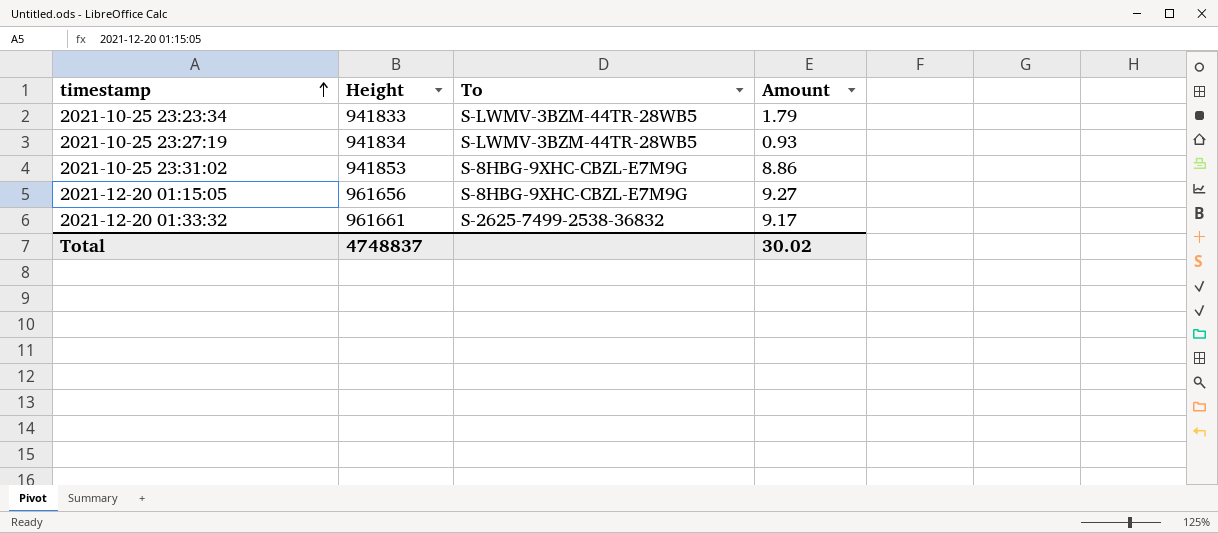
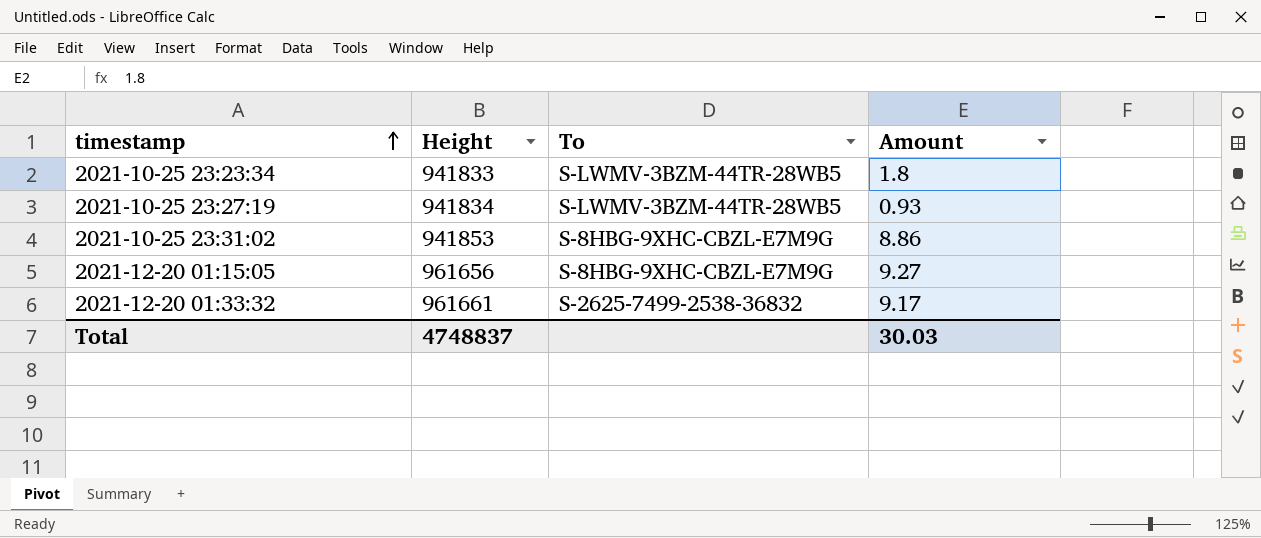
2021-10-25 23:23:34 | Amount: 1.79 -> 1.8
Total | Amount: 30.02 -> 30.03

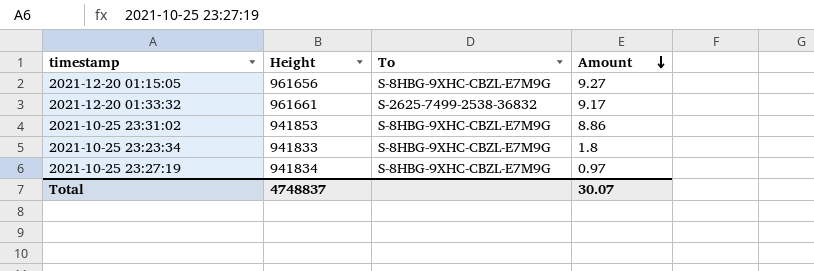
row order: timestamp ascending -> Amount descending
2021-10-25 23:23:34 | To: S-LWMV-3BZM-44TR-28WB5 -> S-8HBG-9XHC-CBZL-E7M9G
2021-10-25 23:27:19 | To: S-LWMV-3BZM-44TR-28WB5 -> S-8HBG-9XHC-CBZL-E7M9G
2021-10-25 23:27:19 | Amount: 0.93 -> 0.97
Total | Amount: 30.03 -> 30.07

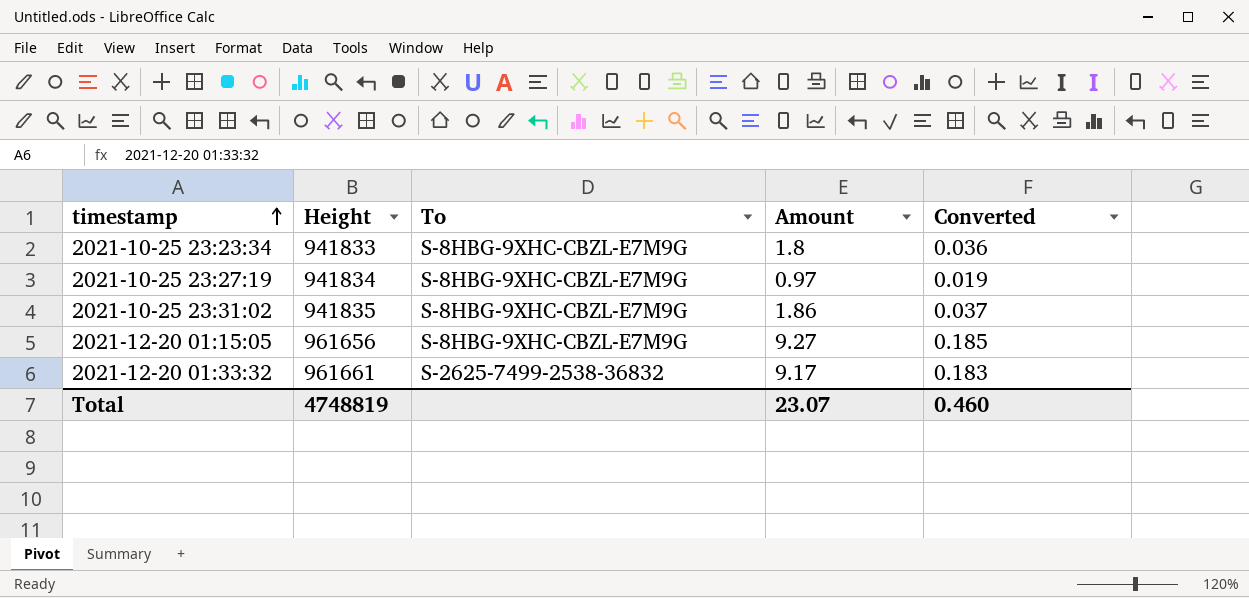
row order: Amount descending -> timestamp ascending
column Converted | formula: none -> [Amount] * 0.02
2021-10-25 23:31:02 | Height: 941853 -> 941835
2021-10-25 23:31:02 | Amount: 8.86 -> 1.86
Total | Height: 4748837 -> 4748819
Total | Amount: 30.07 -> 23.07

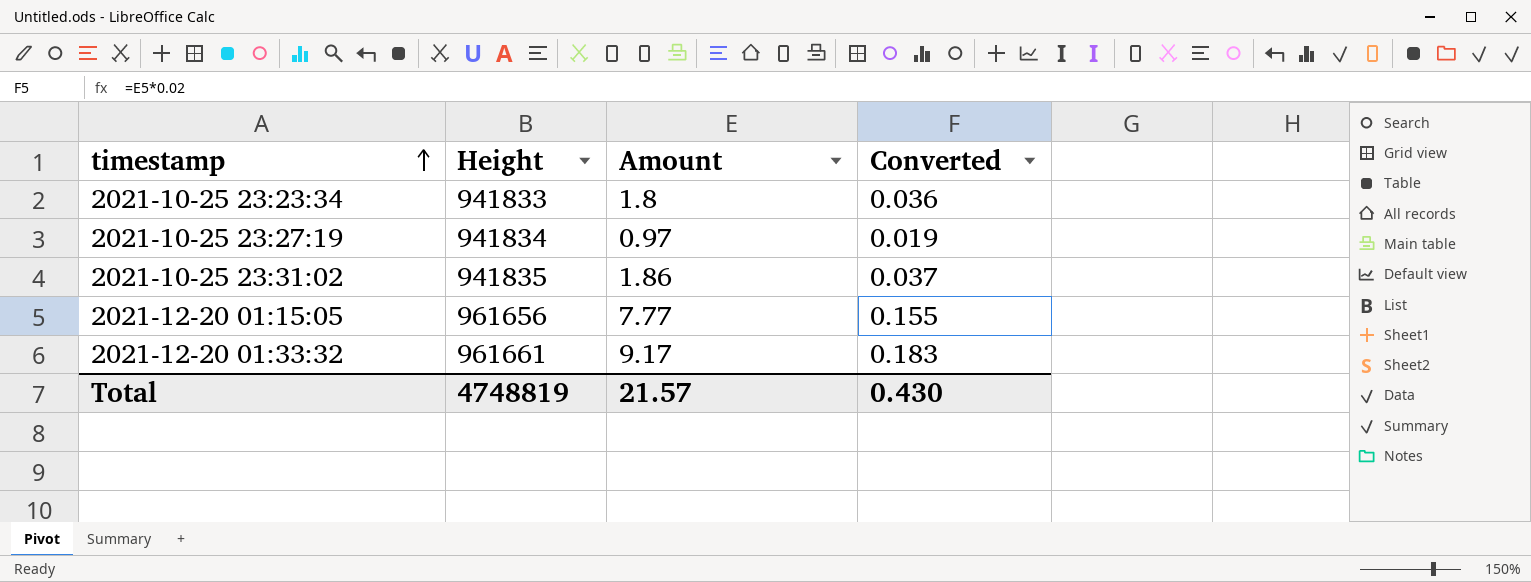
column To | position: 3 -> none
2021-12-20 01:15:05 | Amount: 9.27 -> 7.77
2021-12-20 01:15:05 | Converted: 0.185 -> 0.155
Total | Amount: 23.07 -> 21.57
Total | Converted: 0.460 -> 0.430

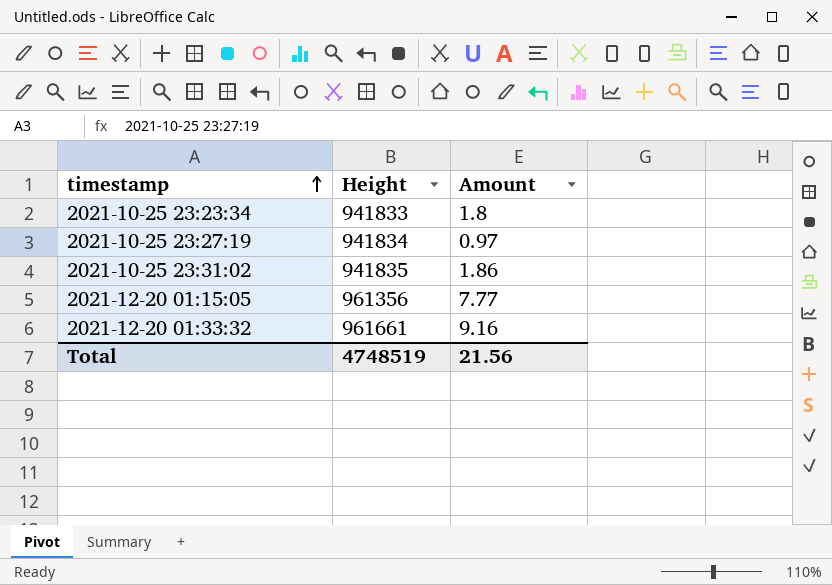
column Converted | formula: [Amount] * 0.02 -> none
2021-12-20 01:15:05 | Height: 961656 -> 961356
2021-12-20 01:33:32 | Amount: 9.17 -> 9.16
Total | Height: 4748819 -> 4748519
Total | Amount: 21.57 -> 21.56

